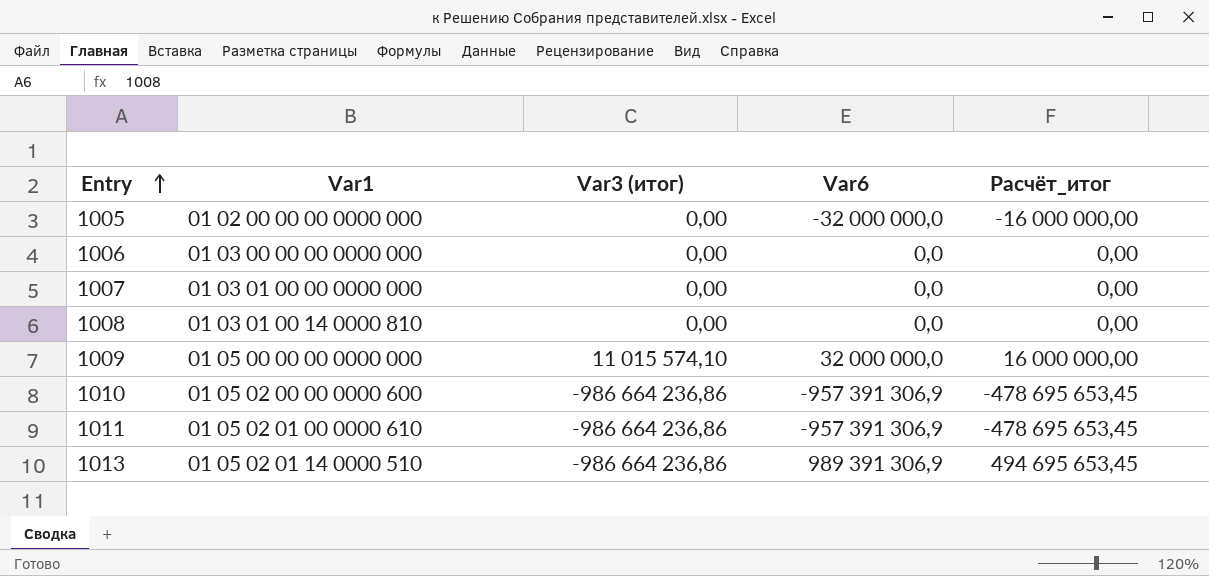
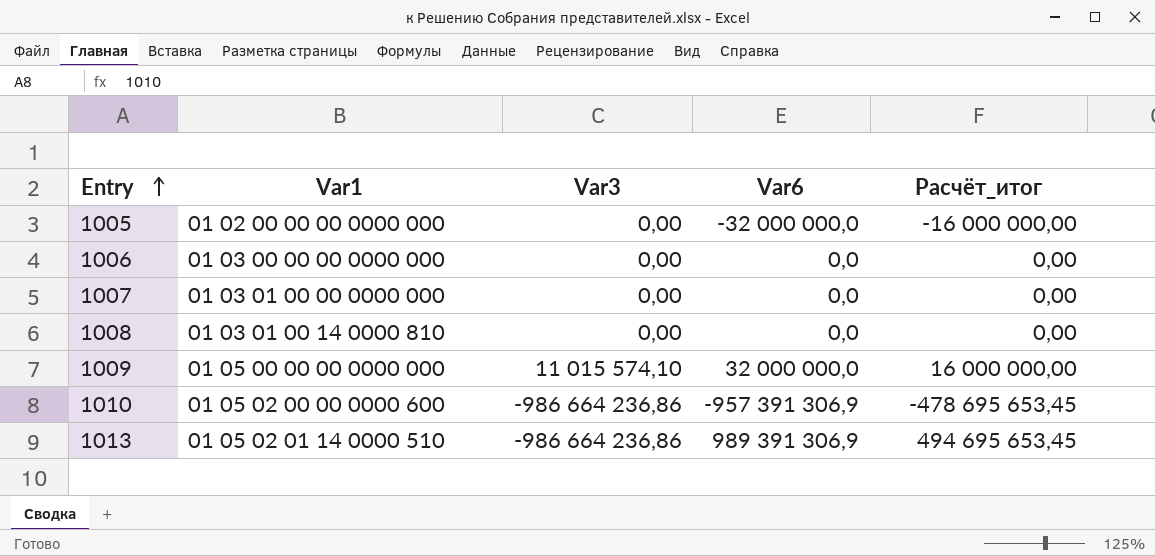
column name: Var3 (итог) -> Var3
row 1011: 01 05 02 01 00 0000 610 | -986 664 236,86 | -957 391 306,9 | -478 695 653,45 -> none

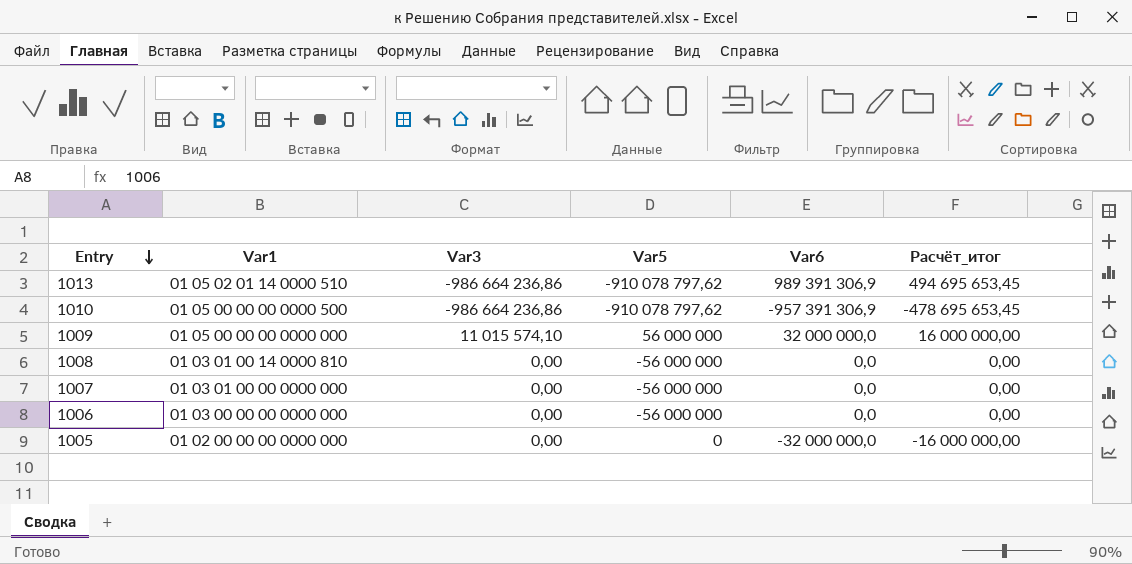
row order: Entry ascending -> Entry descending
column Var5 | position: none -> 4
1010 | Var1: 01 05 02 00 00 0000 600 -> 01 05 00 00 00 0000 500

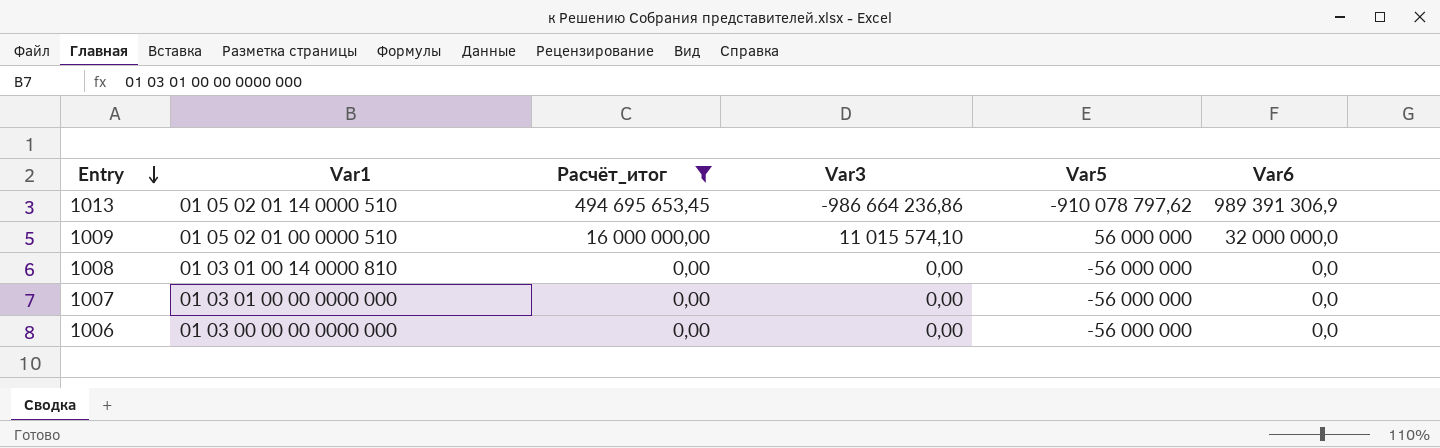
filter: none -> Расчёт_итог >= 0,00
column Расчёт_итог | position: 6 -> 3
1009 | Var1: 01 05 00 00 00 0000 000 -> 01 05 02 01 00 0000 510

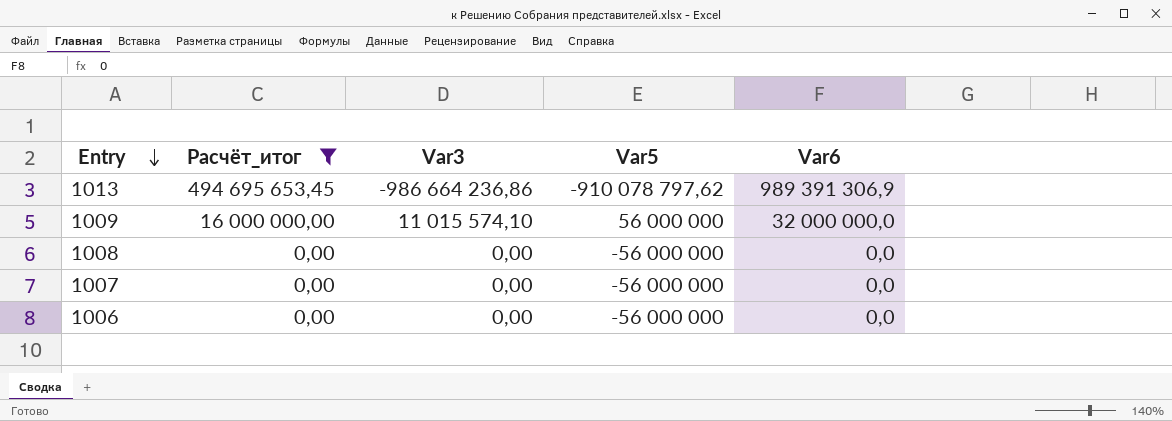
column Var1 | position: 2 -> none

